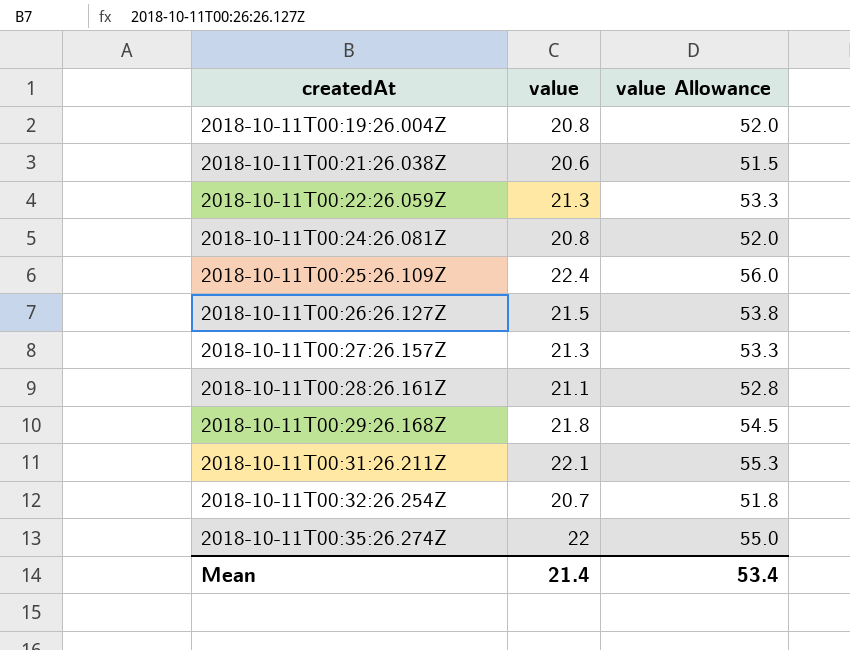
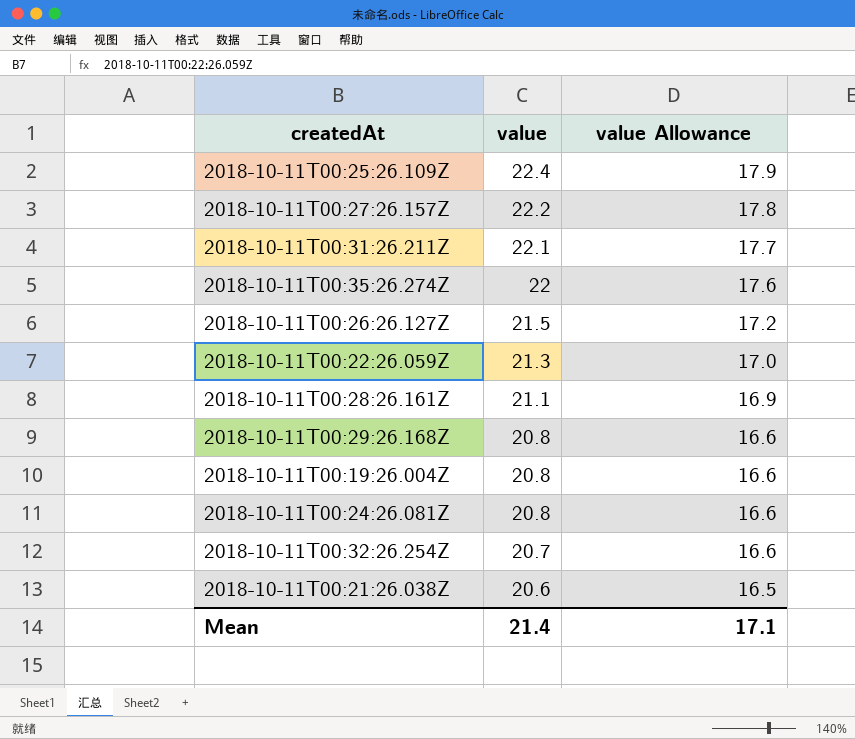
row order: createdAt ascending -> value descending
column value Allowance | formula: [value] * 2.5 -> [value] * 0.8
2018-10-11T00:27:26.157Z | value: 21.3 -> 22.2
2018-10-11T00:29:26.168Z | value: 21.8 -> 20.8
Mean | value Allowance: 53.4 -> 17.1

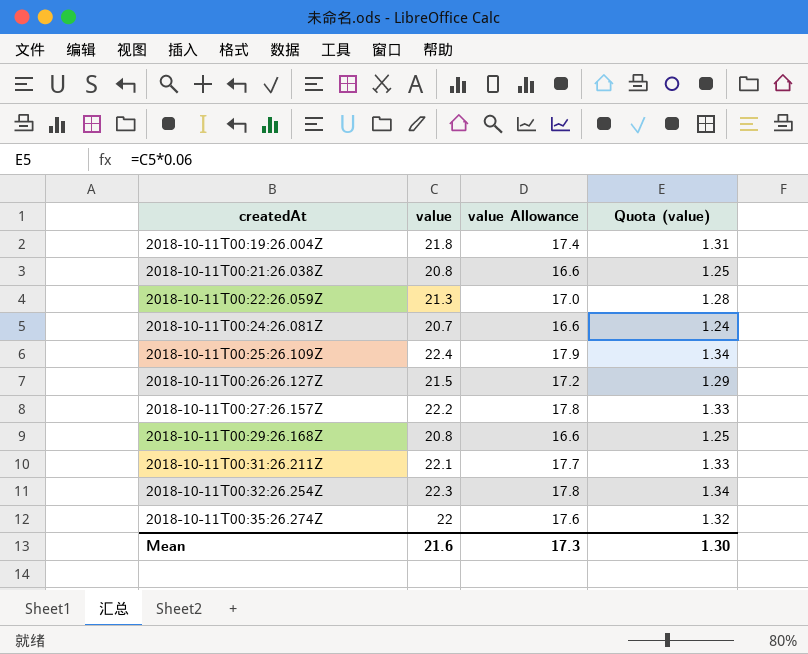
row order: value descending -> createdAt ascending
column Quota (value) | formula: none -> [value] * 0.06
row 2018-10-11T00:28:26.161Z: 21.1 | 16.9 -> none
2018-10-11T00:19:26.004Z | value: 20.8 -> 21.8
2018-10-11T00:19:26.004Z | value Allowance: 16.6 -> 17.4
2018-10-11T00:21:26.038Z | value: 20.6 -> 20.8
2018-10-11T00:21:26.038Z | value Allowance: 16.5 -> 16.6
2018-10-11T00:24:26.081Z | value: 20.8 -> 20.7
2018-10-11T00:32:26.254Z | value: 20.7 -> 22.3
2018-10-11T00:32:26.254Z | value Allowance: 16.6 -> 17.8
Mean | value: 21.4 -> 21.6
Mean | value Allowance: 17.1 -> 17.3

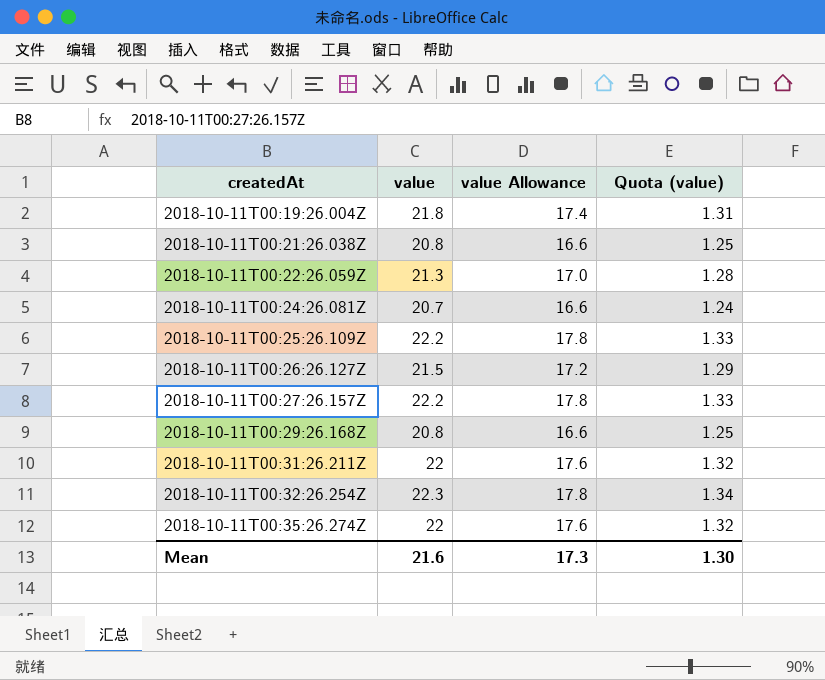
2018-10-11T00:25:26.109Z | value: 22.4 -> 22.2
2018-10-11T00:25:26.109Z | value Allowance: 17.9 -> 17.8
2018-10-11T00:25:26.109Z | Quota (value): 1.34 -> 1.33
2018-10-11T00:31:26.211Z | value: 22.1 -> 22
2018-10-11T00:31:26.211Z | value Allowance: 17.7 -> 17.6
2018-10-11T00:31:26.211Z | Quota (value): 1.33 -> 1.32

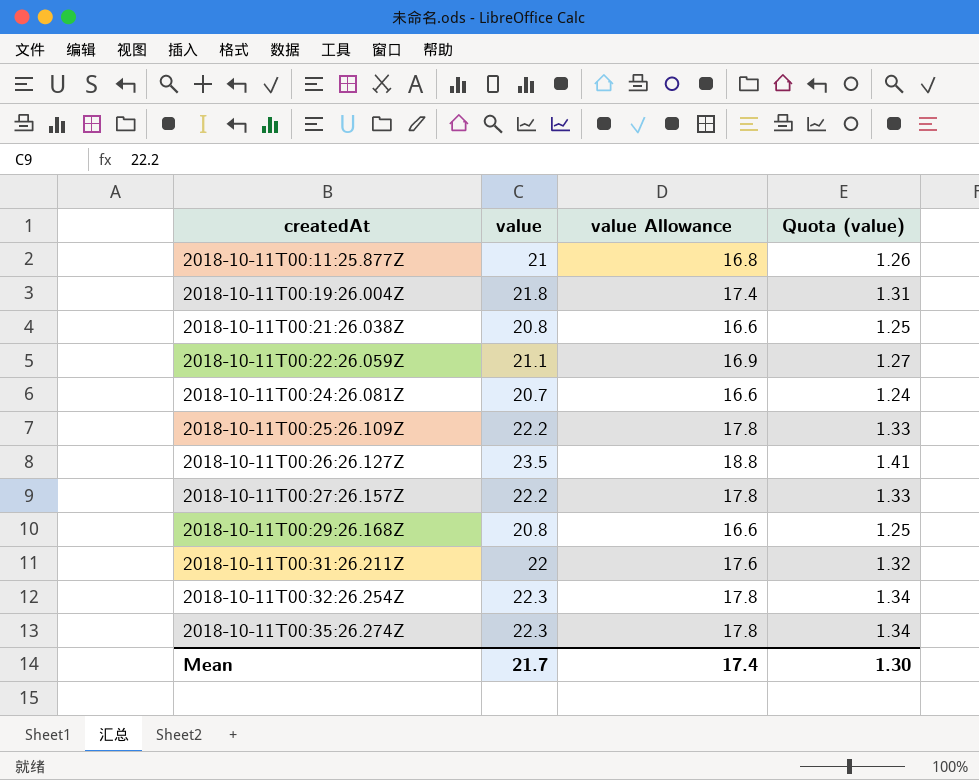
row 2018-10-11T00:11:25.877Z: none -> 21 | 16.8 | 1.26
2018-10-11T00:22:26.059Z | value: 21.3 -> 21.1
2018-10-11T00:22:26.059Z | value Allowance: 17.0 -> 16.9
2018-10-11T00:22:26.059Z | Quota (value): 1.28 -> 1.27
2018-10-11T00:26:26.127Z | value: 21.5 -> 23.5
2018-10-11T00:26:26.127Z | value Allowance: 17.2 -> 18.8
2018-10-11T00:26:26.127Z | Quota (value): 1.29 -> 1.41
2018-10-11T00:35:26.274Z | value: 22 -> 22.3
2018-10-11T00:35:26.274Z | value Allowance: 17.6 -> 17.8
2018-10-11T00:35:26.274Z | Quota (value): 1.32 -> 1.34
Mean | value: 21.6 -> 21.7
Mean | value Allowance: 17.3 -> 17.4

